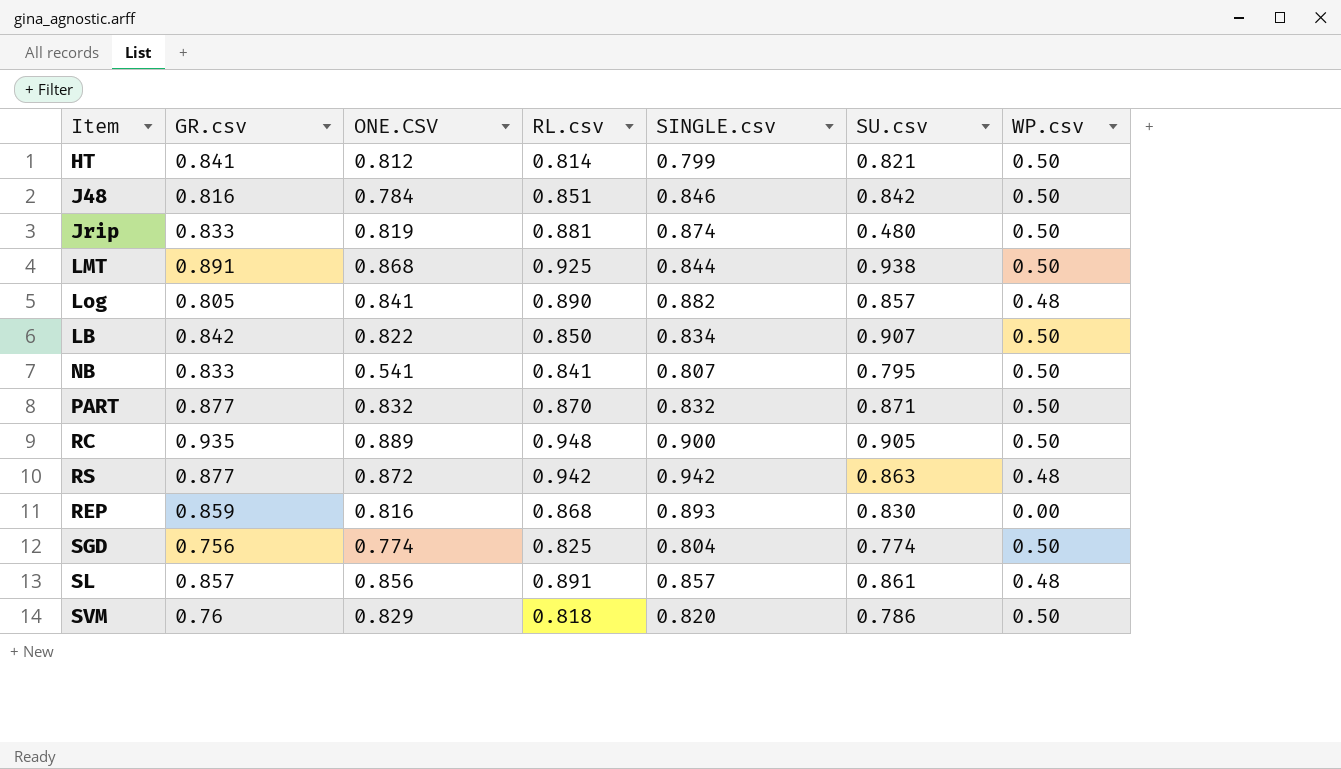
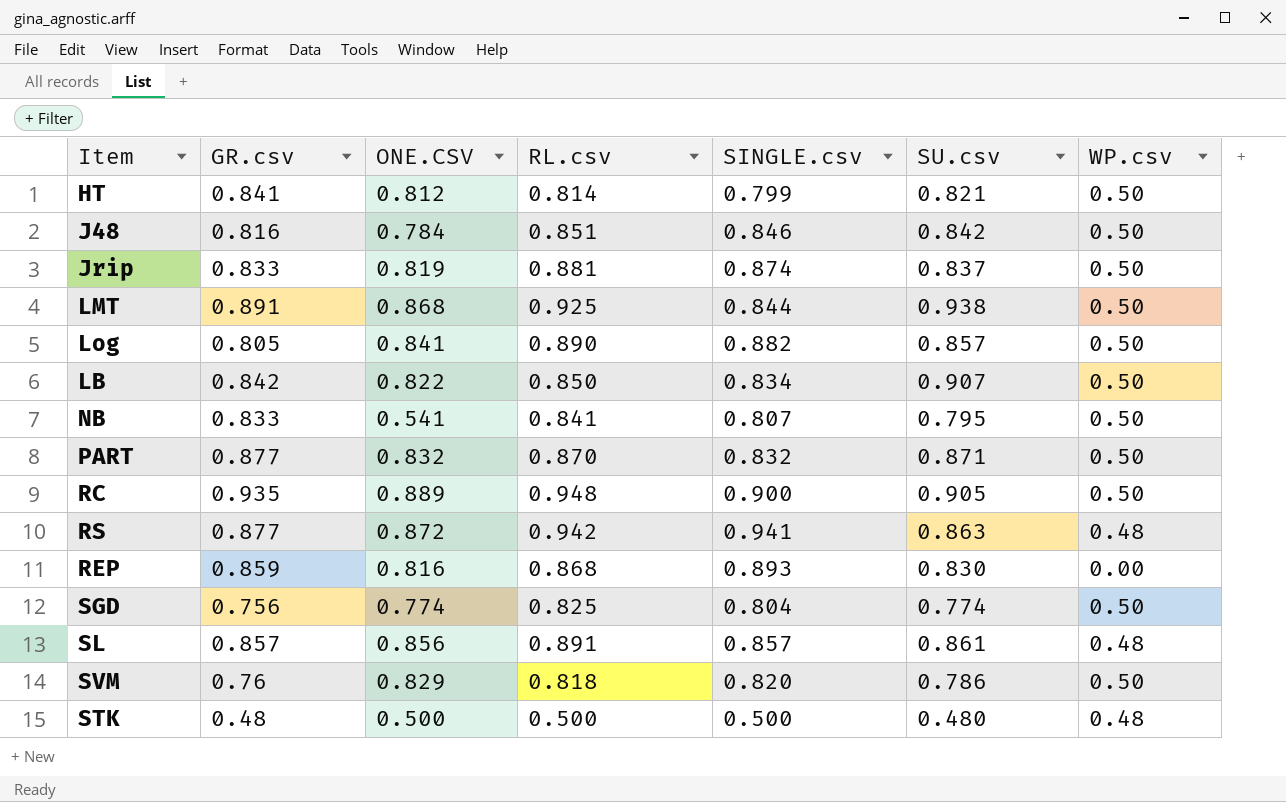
Jrip | SU.csv: 0.480 -> 0.837
Log | WP.csv: 0.48 -> 0.50
RS | SINGLE.csv: 0.942 -> 0.941
row STK: none -> 0.48 | 0.500 | 0.500 | 0.500 | 0.480 | 0.48

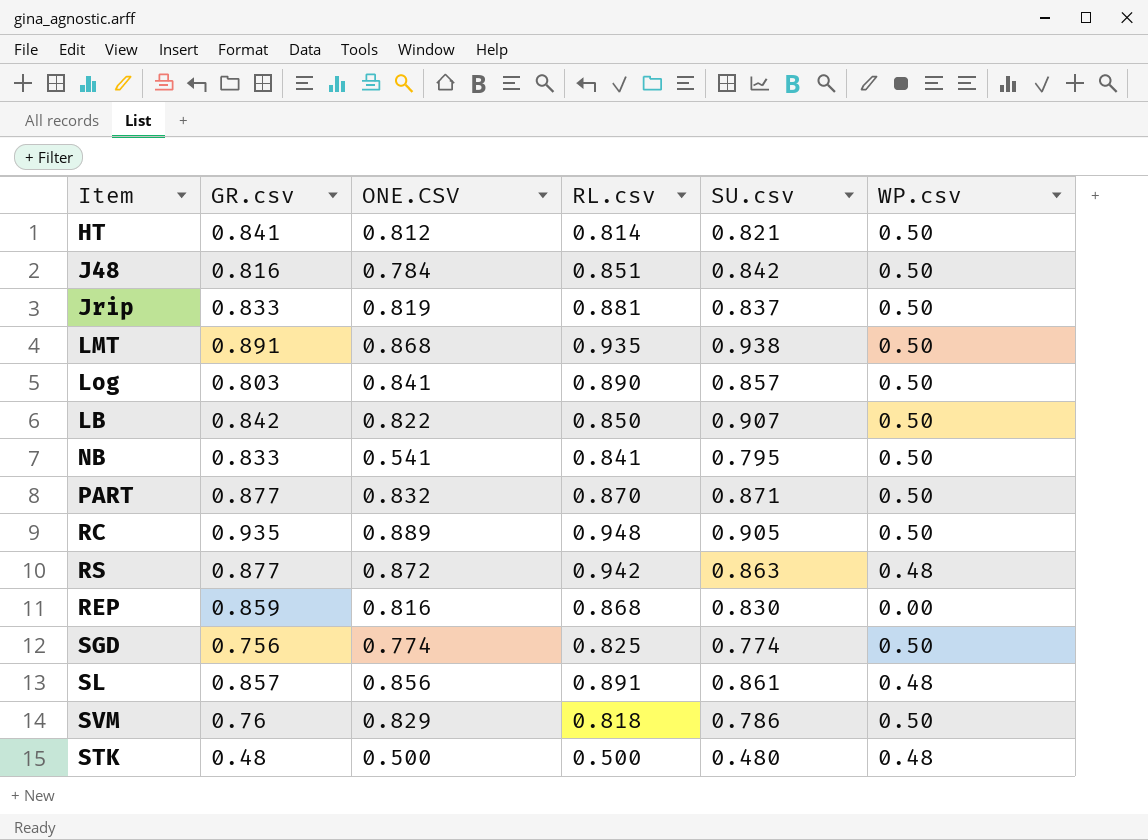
column SINGLE.csv | position: 5 -> none
LMT | RL.csv: 0.925 -> 0.935
Log | GR.csv: 0.805 -> 0.803

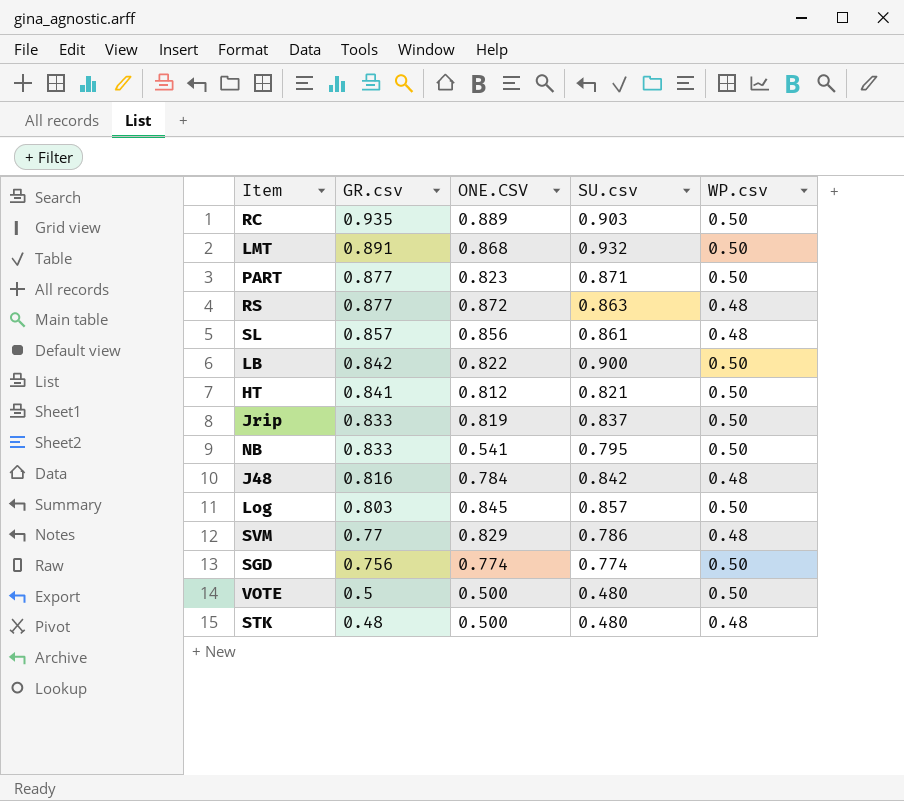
row order: none -> GR.csv descending
column RL.csv | position: 4 -> none
row REP: 0.859 | 0.816 | 0.868 | 0.830 | 0.00 -> none
RC | SU.csv: 0.905 -> 0.903
LMT | SU.csv: 0.938 -> 0.932
PART | ONE.CSV: 0.832 -> 0.823
LB | SU.csv: 0.907 -> 0.900
J48 | WP.csv: 0.50 -> 0.48
Log | ONE.CSV: 0.841 -> 0.845
SVM | GR.csv: 0.76 -> 0.77
SVM | WP.csv: 0.50 -> 0.48
row VOTE: none -> 0.5 | 0.500 | 0.480 | 0.50

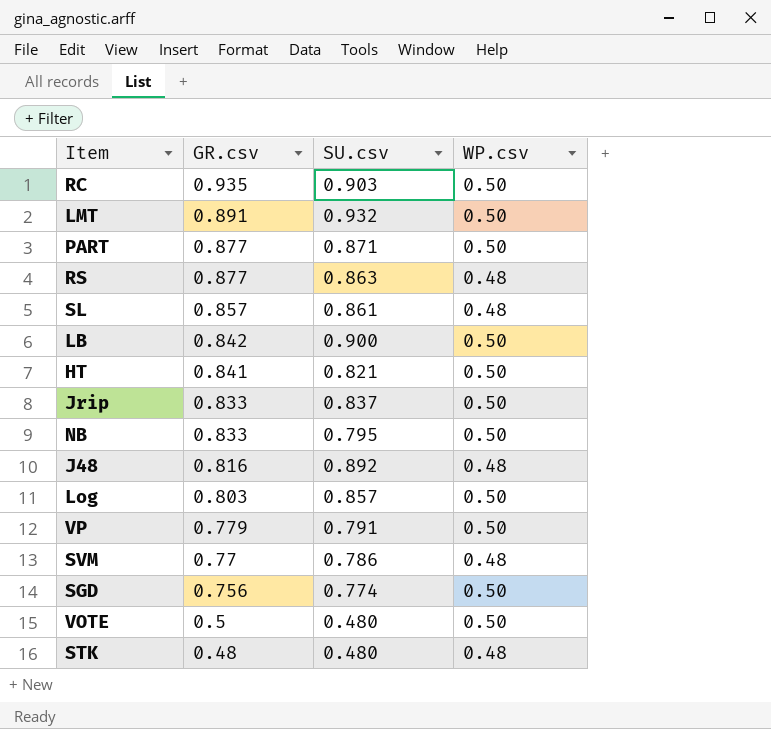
column ONE.CSV | position: 3 -> none
J48 | SU.csv: 0.842 -> 0.892
row VP: none -> 0.779 | 0.791 | 0.50

